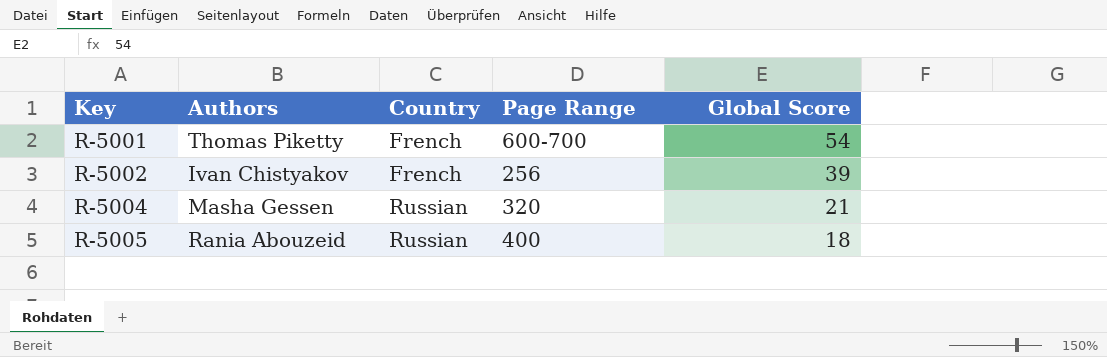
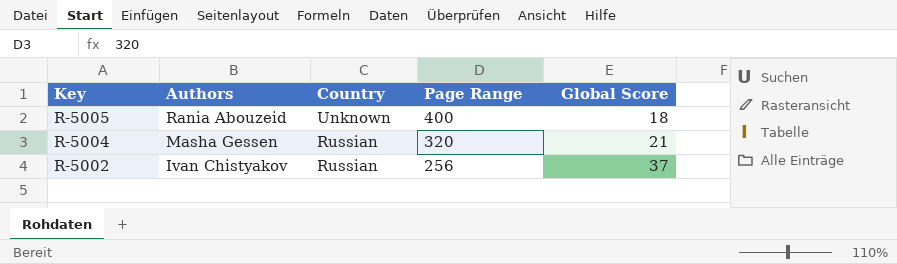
row order: Key ascending -> Key descending
row R-5001: Thomas Piketty | French | 600-700 | 54 -> none
R-5005 | Country: Russian -> Unknown
R-5002 | Country: French -> Russian
R-5002 | Global Score: 39 -> 37

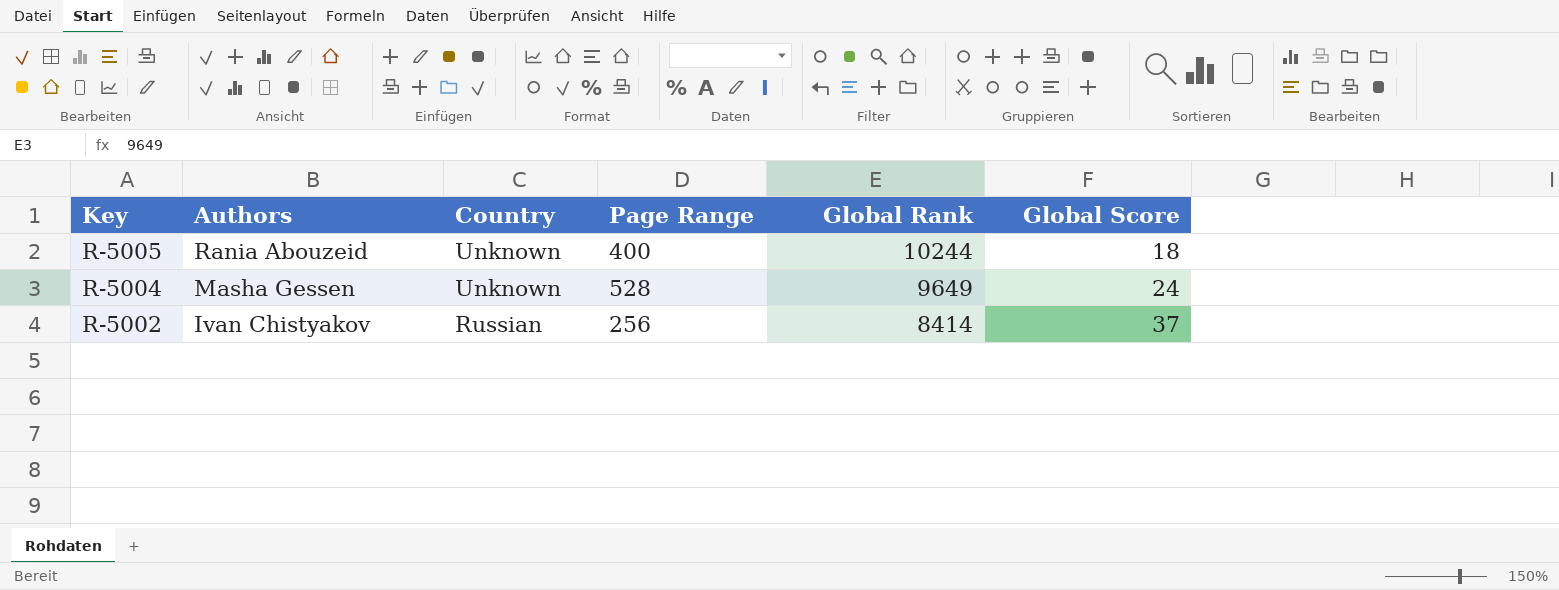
column Global Rank | position: none -> 5
R-5004 | Country: Russian -> Unknown
R-5004 | Page Range: 320 -> 528
R-5004 | Global Score: 21 -> 24

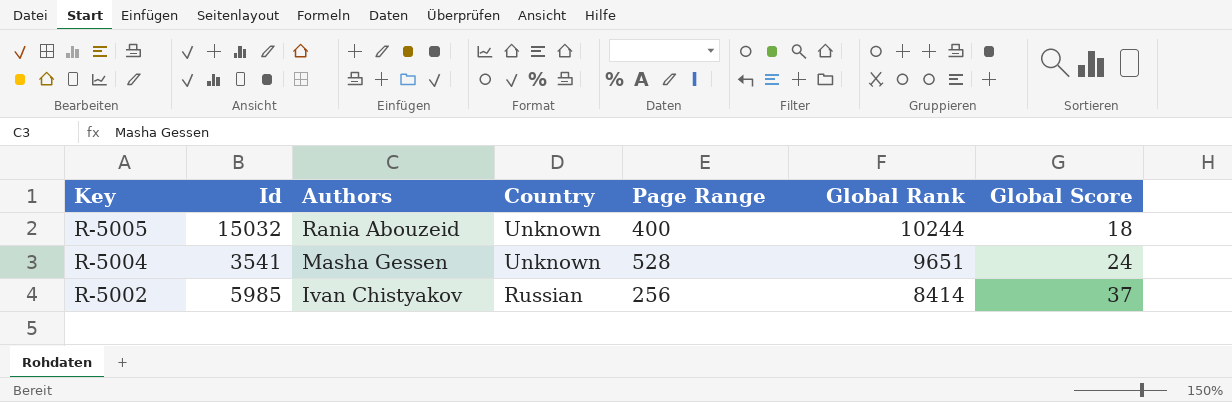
column Id | position: none -> 2
R-5004 | Global Rank: 9649 -> 9651

